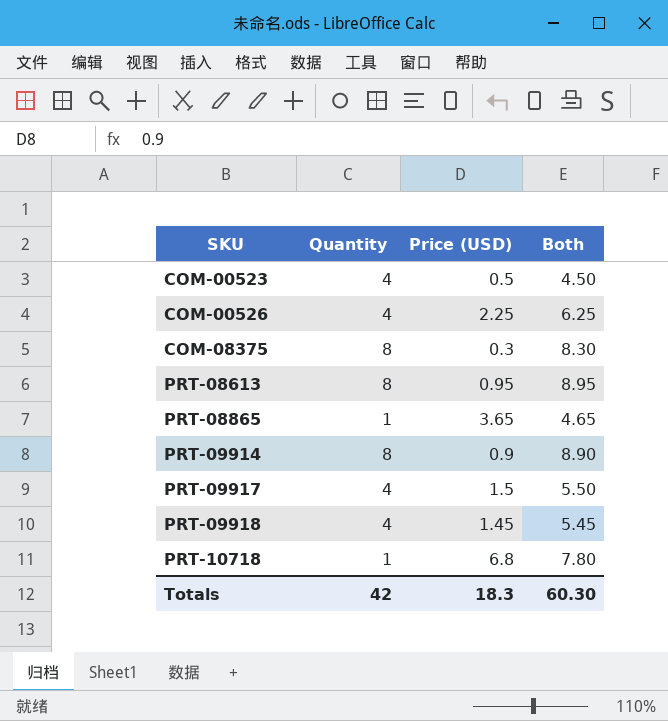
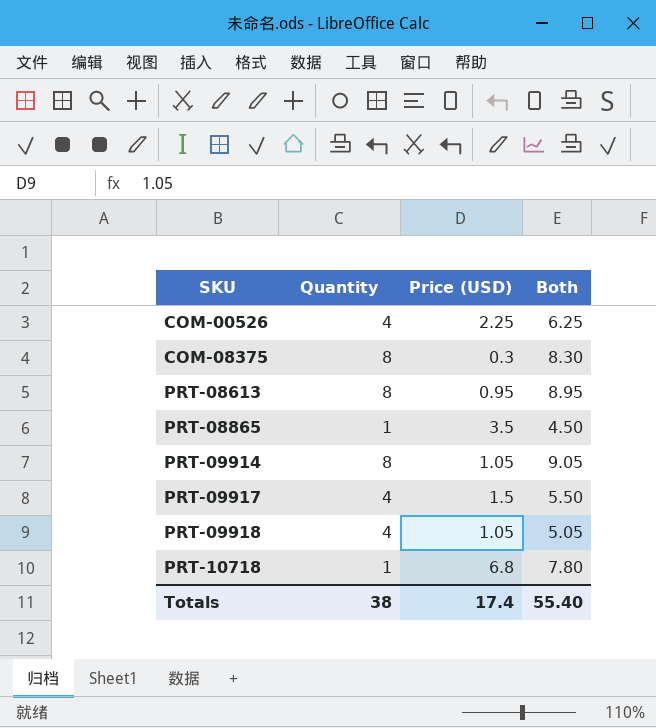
row COM-00523: 4 | 0.5 | 4.50 -> none
PRT-08865 | Price (USD): 3.65 -> 3.5
PRT-08865 | Both: 4.65 -> 4.50
PRT-09914 | Price (USD): 0.9 -> 1.05
PRT-09914 | Both: 8.90 -> 9.05
PRT-09918 | Price (USD): 1.45 -> 1.05
PRT-09918 | Both: 5.45 -> 5.05
Totals | Quantity: 42 -> 38
Totals | Price (USD): 18.3 -> 17.4
Totals | Both: 60.30 -> 55.40

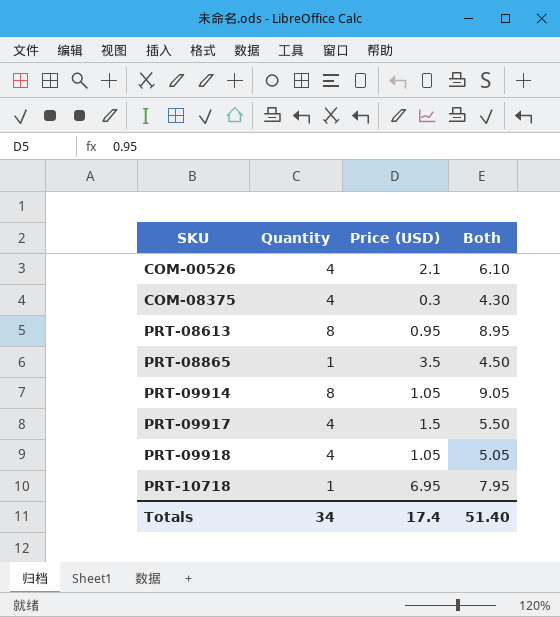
COM-00526 | Price (USD): 2.25 -> 2.1
COM-00526 | Both: 6.25 -> 6.10
COM-08375 | Quantity: 8 -> 4
COM-08375 | Both: 8.30 -> 4.30
PRT-10718 | Price (USD): 6.8 -> 6.95
PRT-10718 | Both: 7.80 -> 7.95
Totals | Quantity: 38 -> 34
Totals | Both: 55.40 -> 51.40

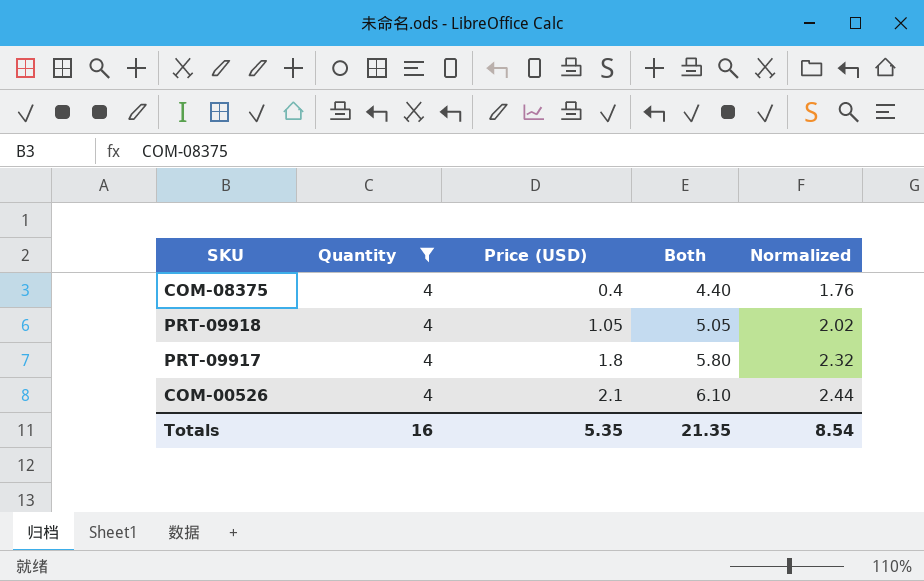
filter: none -> Quantity = 4
row order: SKU ascending -> Price (USD) ascending
column Normalized | formula: none -> [Both] * 0.4
COM-08375 | Price (USD): 0.3 -> 0.4
COM-08375 | Both: 4.30 -> 4.40
PRT-09917 | Price (USD): 1.5 -> 1.8
PRT-09917 | Both: 5.50 -> 5.80
Totals | Quantity: 34 -> 16
Totals | Price (USD): 17.4 -> 5.35
Totals | Both: 51.40 -> 21.35

